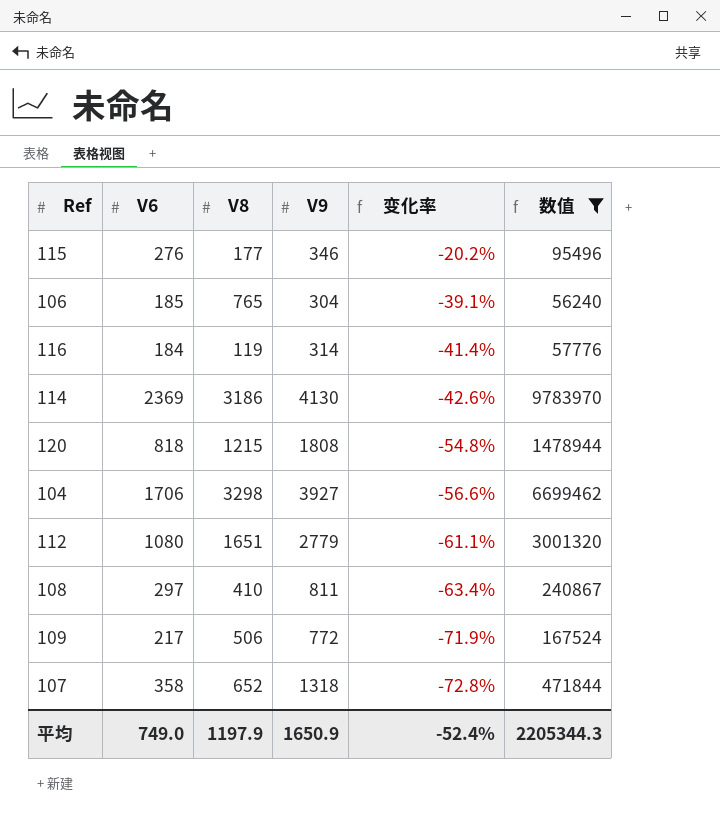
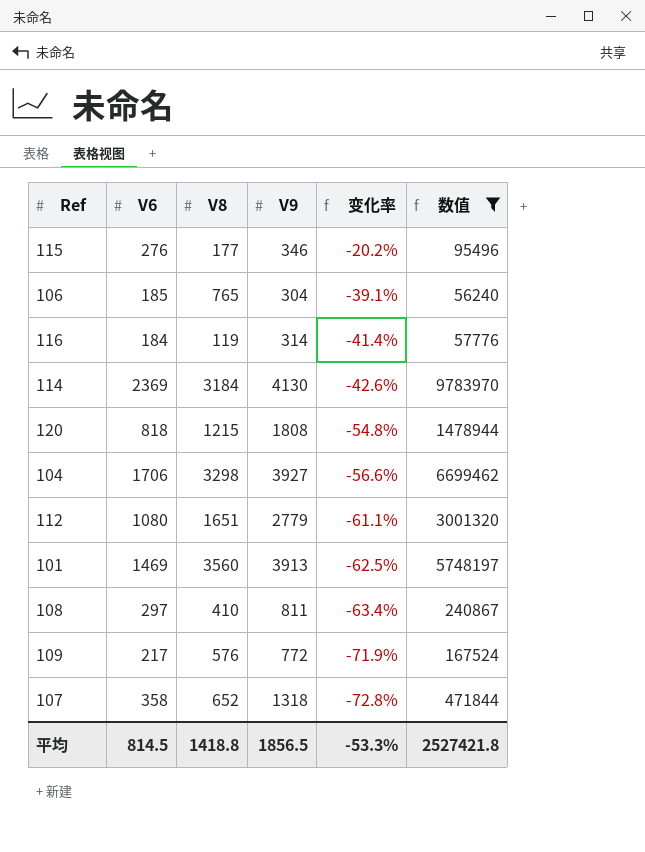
114 | V8: 3186 -> 3184
row 101: none -> 1469 | 3560 | 3913 | -62.5% | 5748197
109 | V8: 506 -> 576
平均 | V6: 749.0 -> 814.5
平均 | V8: 1197.9 -> 1418.8
平均 | V9: 1650.9 -> 1856.5
平均 | 变化率: -52.4% -> -53.3%
平均 | 数值: 2205344.3 -> 2527421.8

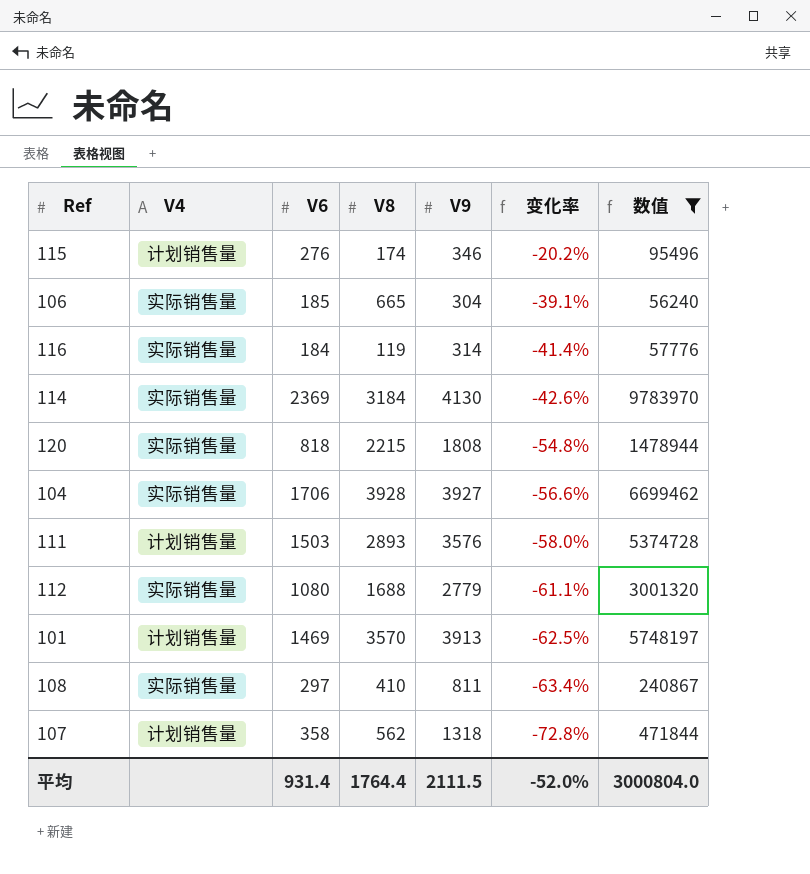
column V4 | position: none -> 2
row 109: 217 | 576 | 772 | -71.9% | 167524 -> none
115 | V8: 177 -> 174
106 | V8: 765 -> 665
120 | V8: 1215 -> 2215
104 | V8: 3298 -> 3928
row 111: none -> 计划销售量 | 1503 | 2893 | 3576 | -58.0% | 5374728
112 | V8: 1651 -> 1688
101 | V8: 3560 -> 3570
107 | V8: 652 -> 562
平均 | V6: 814.5 -> 931.4
平均 | V8: 1418.8 -> 1764.4
平均 | V9: 1856.5 -> 2111.5
平均 | 变化率: -53.3% -> -52.0%
平均 | 数值: 2527421.8 -> 3000804.0

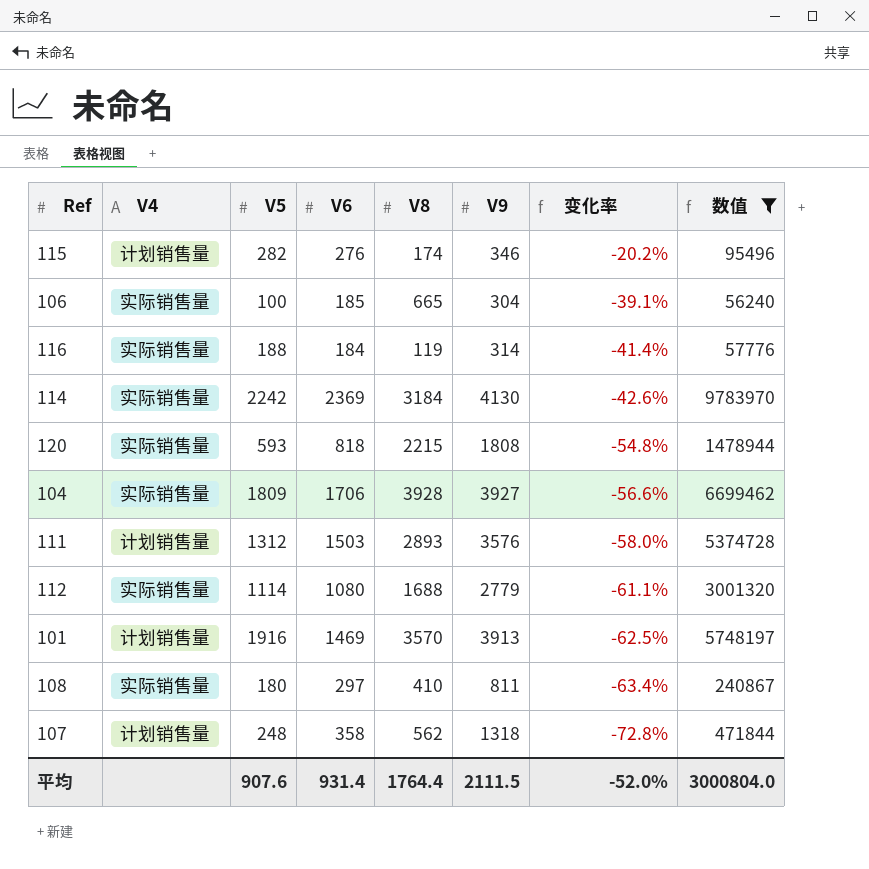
column V5 | position: none -> 3

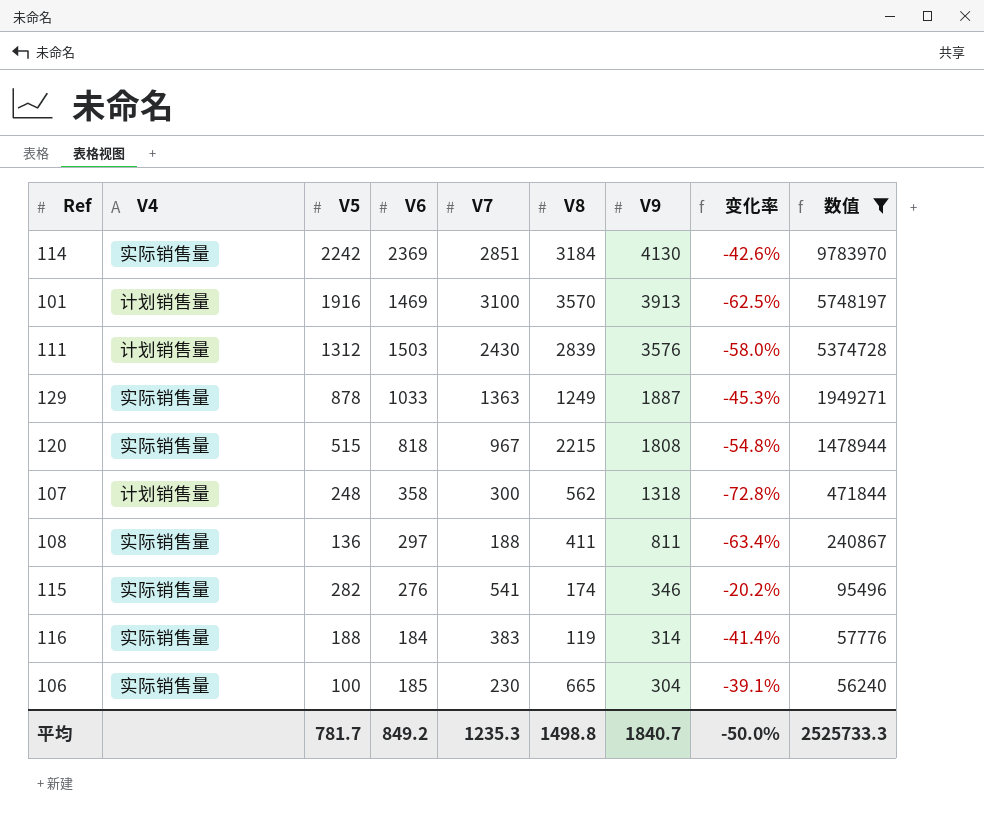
row order: 变化率 descending -> V9 descending
column V7 | position: none -> 5
row 104: 实际销售量 | 1809 | 1706 | 3928 | 3927 | -56.6% | 6699462 -> none
row 112: 实际销售量 | 1114 | 1080 | 1688 | 2779 | -61.1% | 3001320 -> none
111 | V8: 2893 -> 2839
row 129: none -> 实际销售量 | 878 | 1033 | 1363 | 1249 | 1887 | -45.3% | 1949271
120 | V5: 593 -> 515
108 | V5: 180 -> 136
108 | V8: 410 -> 411
115 | V4: 计划销售量 -> 实际销售量
平均 | V5: 907.6 -> 781.7
平均 | V6: 931.4 -> 849.2
平均 | V8: 1764.4 -> 1498.8
平均 | V9: 2111.5 -> 1840.7
平均 | 变化率: -52.0% -> -50.0%
平均 | 数值: 3000804.0 -> 2525733.3

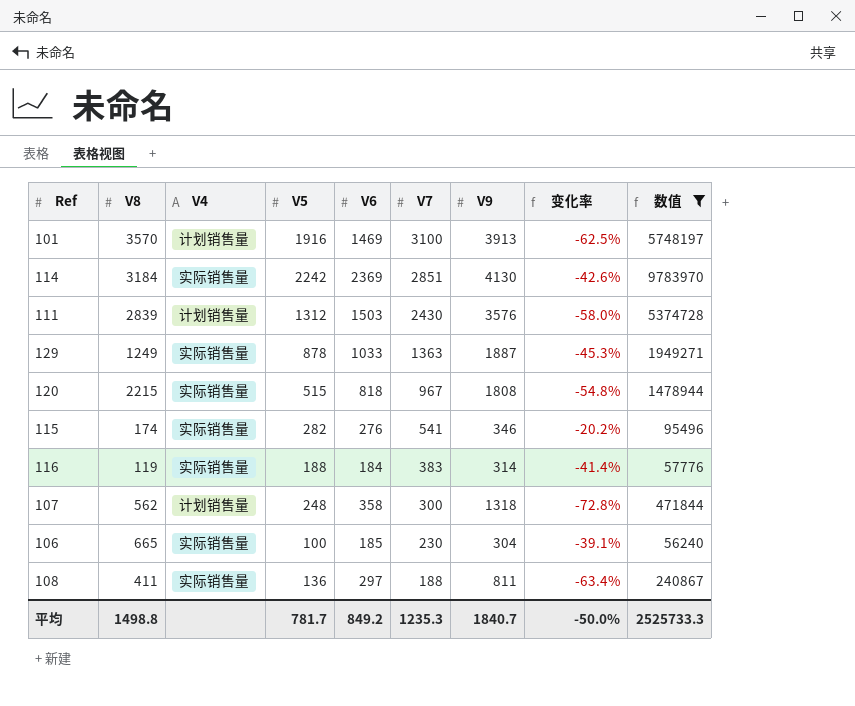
row order: V9 descending -> V7 descending
column V8 | position: 6 -> 2

